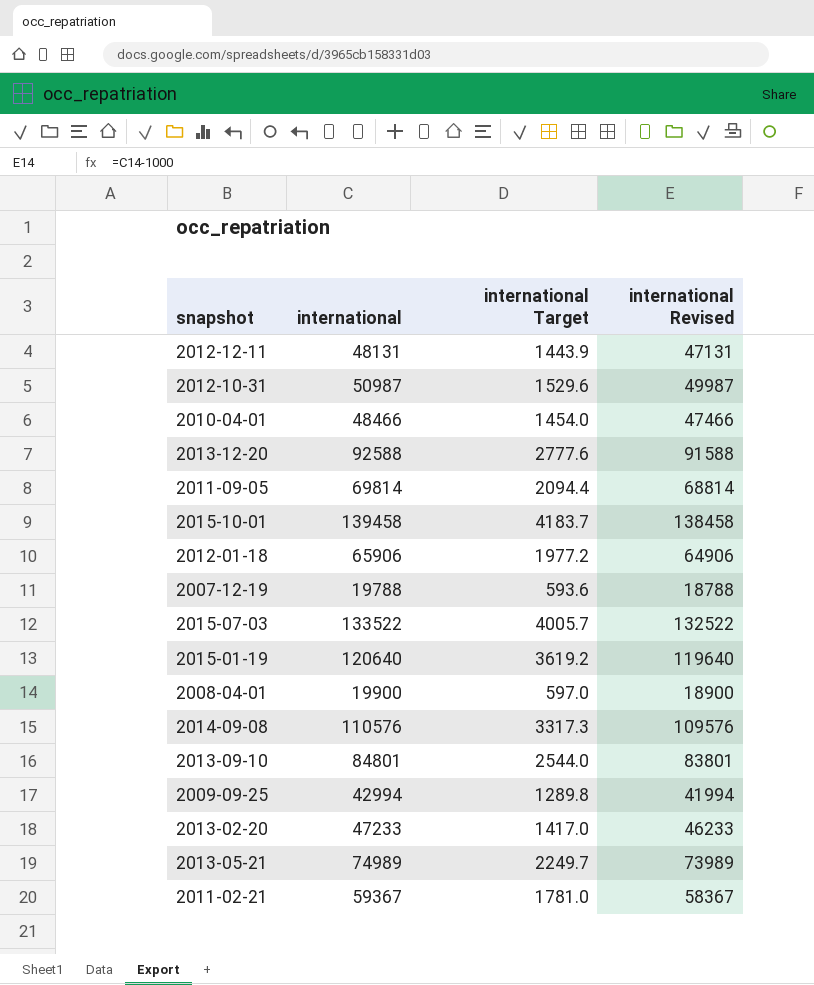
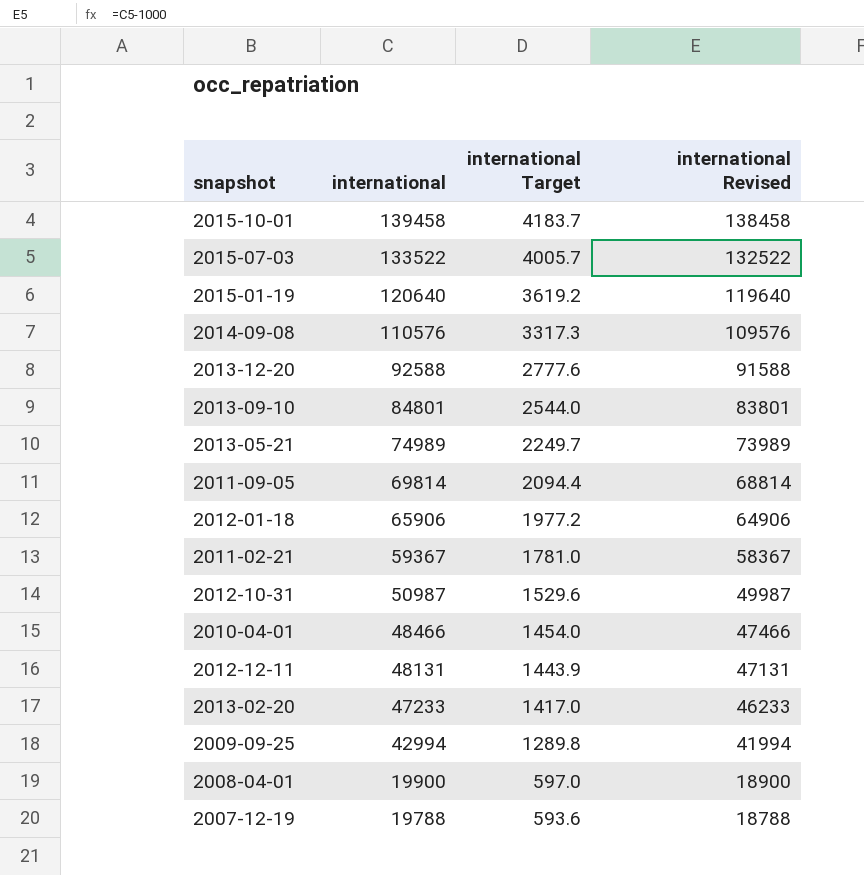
row order: none -> international descending

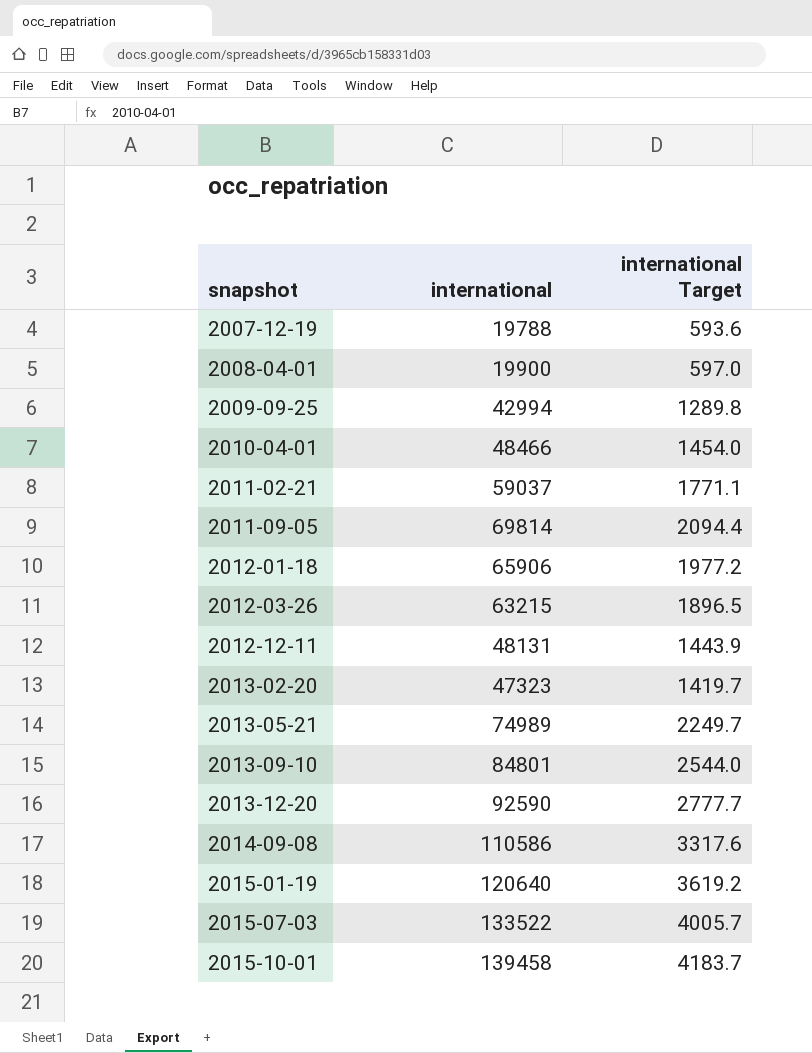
row order: international descending -> snapshot ascending
column international Revised | formula: [international] - 1000 -> none
row 2012-10-31: 50987 | 1529.6 | 49987 -> none
2011-02-21 | international: 59367 -> 59037
2011-02-21 | international Target: 1781.0 -> 1771.1
row 2012-03-26: none -> 63215 | 1896.5
2013-02-20 | international: 47233 -> 47323
2013-02-20 | international Target: 1417.0 -> 1419.7
2013-12-20 | international: 92588 -> 92590
2013-12-20 | international Target: 2777.6 -> 2777.7
2014-09-08 | international: 110576 -> 110586
2014-09-08 | international Target: 3317.3 -> 3317.6

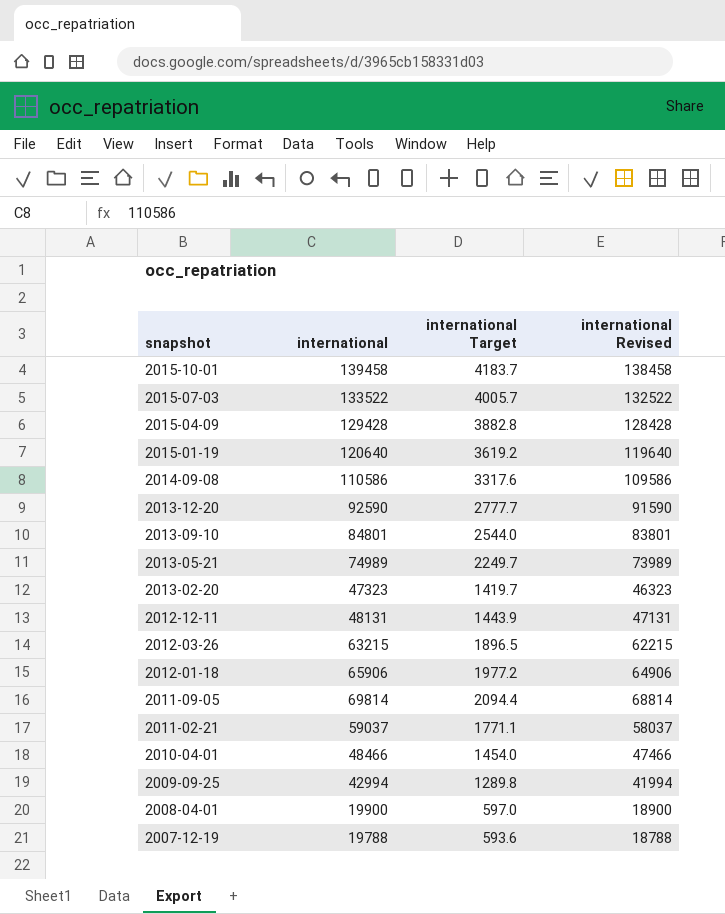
row order: snapshot ascending -> snapshot descending
column international Revised | formula: none -> [international] - 1000
row 2015-04-09: none -> 129428 | 3882.8 | 128428

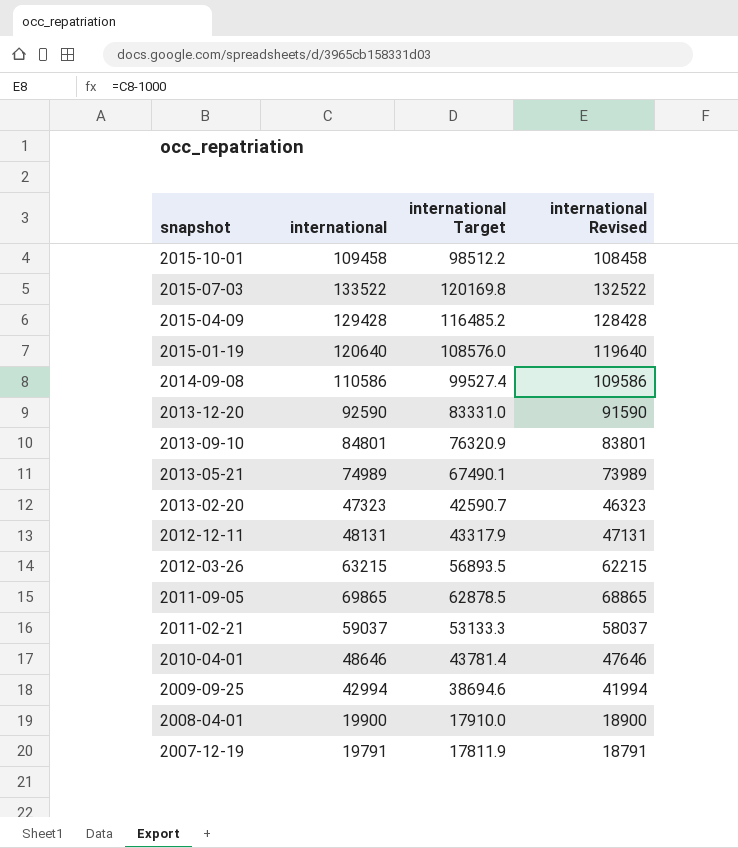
column international Target | formula: [international] * 0.03 -> [international] * 0.9
row 2012-01-18: 65906 | 1977.2 | 64906 -> none
2015-10-01 | international: 139458 -> 109458
2015-10-01 | international Revised: 138458 -> 108458
2011-09-05 | international: 69814 -> 69865
2011-09-05 | international Revised: 68814 -> 68865
2010-04-01 | international: 48466 -> 48646
2010-04-01 | international Revised: 47466 -> 47646
2007-12-19 | international: 19788 -> 19791
2007-12-19 | international Revised: 18788 -> 18791

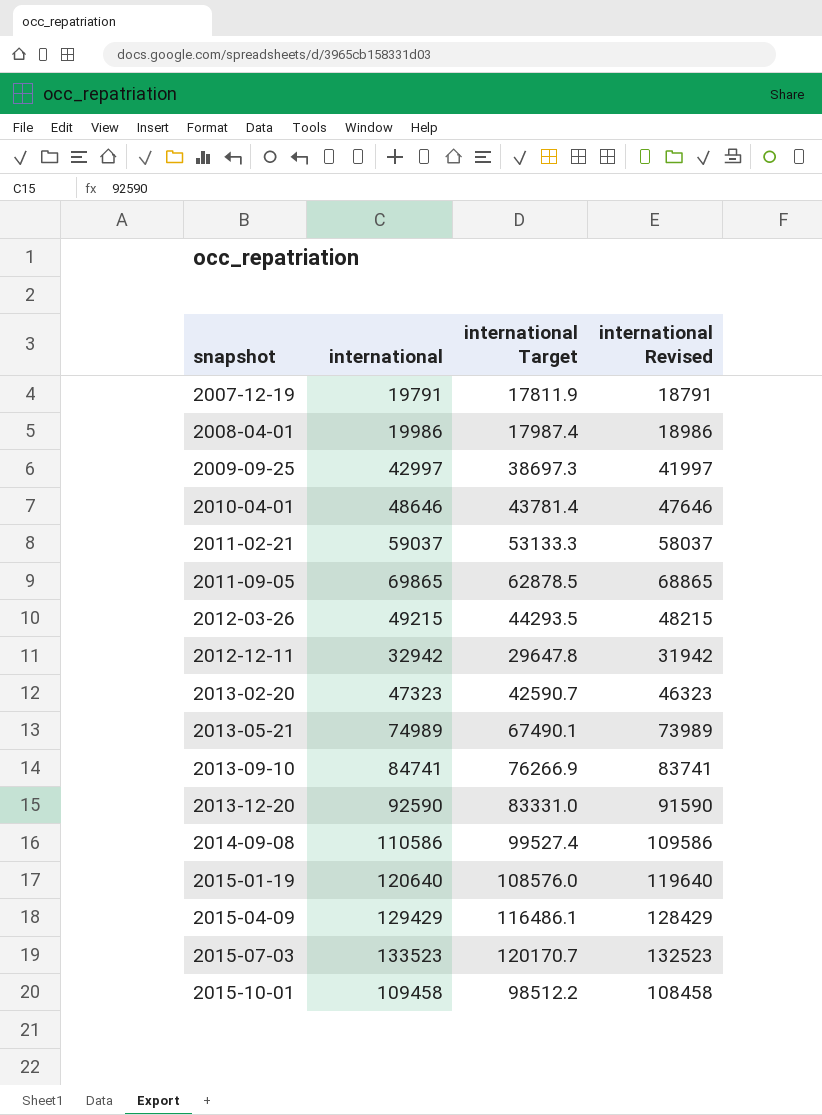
row order: snapshot descending -> snapshot ascending
2008-04-01 | international: 19900 -> 19986
2008-04-01 | international Target: 17910.0 -> 17987.4
2008-04-01 | international Revised: 18900 -> 18986
2009-09-25 | international: 42994 -> 42997
2009-09-25 | international Target: 38694.6 -> 38697.3
2009-09-25 | international Revised: 41994 -> 41997
2012-03-26 | international: 63215 -> 49215
2012-03-26 | international Target: 56893.5 -> 44293.5
2012-03-26 | international Revised: 62215 -> 48215
2012-12-11 | international: 48131 -> 32942
2012-12-11 | international Target: 43317.9 -> 29647.8
2012-12-11 | international Revised: 47131 -> 31942
2013-09-10 | international: 84801 -> 84741
2013-09-10 | international Target: 76320.9 -> 76266.9
2013-09-10 | international Revised: 83801 -> 83741
2015-04-09 | international: 129428 -> 129429
2015-04-09 | international Target: 116485.2 -> 116486.1
2015-04-09 | international Revised: 128428 -> 128429
2015-07-03 | international: 133522 -> 133523
2015-07-03 | international Target: 120169.8 -> 120170.7
2015-07-03 | international Revised: 132522 -> 132523

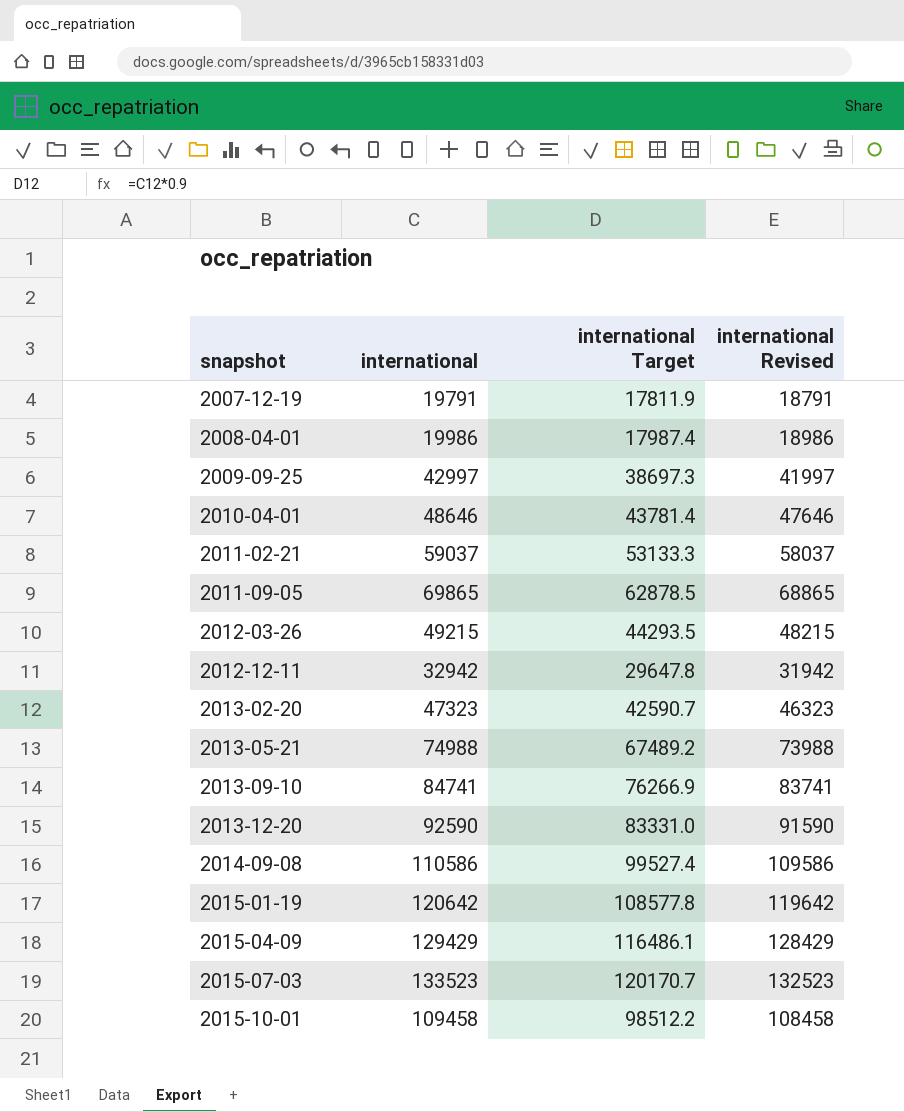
2013-05-21 | international: 74989 -> 74988
2013-05-21 | international Target: 67490.1 -> 67489.2
2013-05-21 | international Revised: 73989 -> 73988
2015-01-19 | international: 120640 -> 120642
2015-01-19 | international Target: 108576.0 -> 108577.8
2015-01-19 | international Revised: 119640 -> 119642

